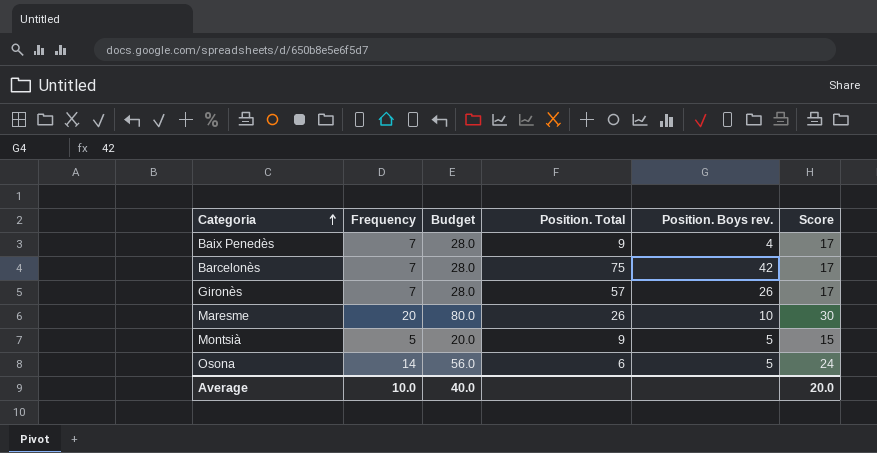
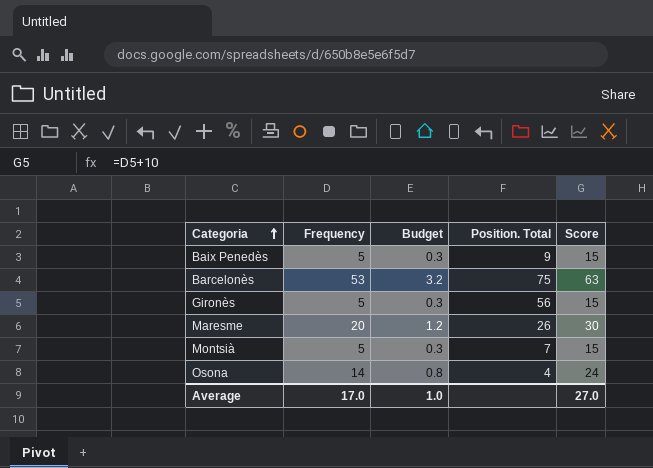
column Position. Boys rev. | position: 5 -> none
column Budget | formula: [Frequency] * 4 -> [Frequency] * 0.06
Baix Penedès | Frequency: 7 -> 5
Baix Penedès | Score: 17 -> 15
Barcelonès | Frequency: 7 -> 53
Barcelonès | Score: 17 -> 63
Gironès | Frequency: 7 -> 5
Gironès | Position. Total: 57 -> 56
Gironès | Score: 17 -> 15
Montsià | Position. Total: 9 -> 7
Osona | Position. Total: 6 -> 4
Average | Frequency: 10.0 -> 17.0
Average | Budget: 40.0 -> 1.0
Average | Score: 20.0 -> 27.0

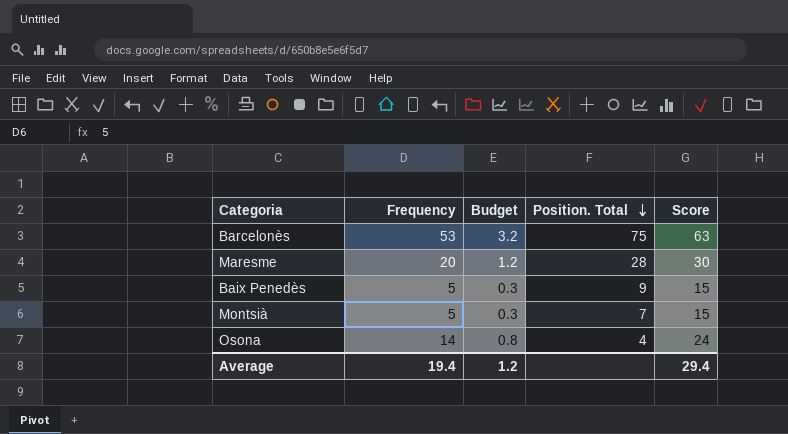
row order: Categoria ascending -> Position. Total descending
row Gironès: 5 | 0.3 | 56 | 15 -> none
Maresme | Position. Total: 26 -> 28
Average | Frequency: 17.0 -> 19.4
Average | Budget: 1.0 -> 1.2
Average | Score: 27.0 -> 29.4

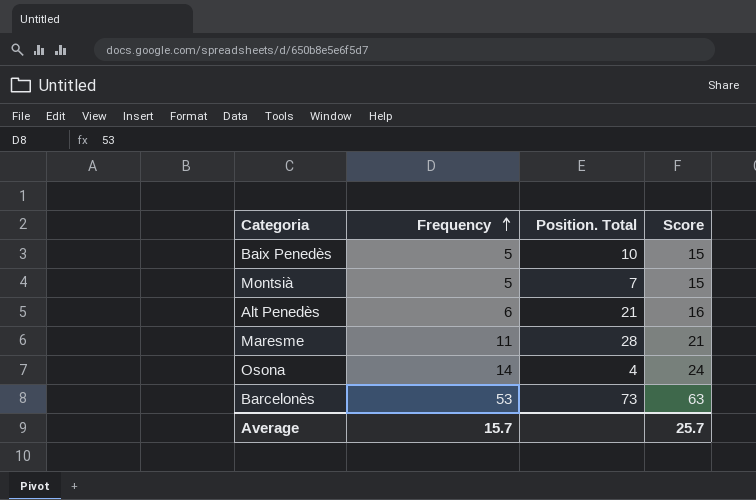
row order: Position. Total descending -> Frequency ascending
column Budget | formula: [Frequency] * 0.06 -> none
Baix Penedès | Position. Total: 9 -> 10
row Alt Penedès: none -> 6 | 21 | 16
Maresme | Frequency: 20 -> 11
Maresme | Score: 30 -> 21
Barcelonès | Position. Total: 75 -> 73
Average | Frequency: 19.4 -> 15.7
Average | Score: 29.4 -> 25.7

